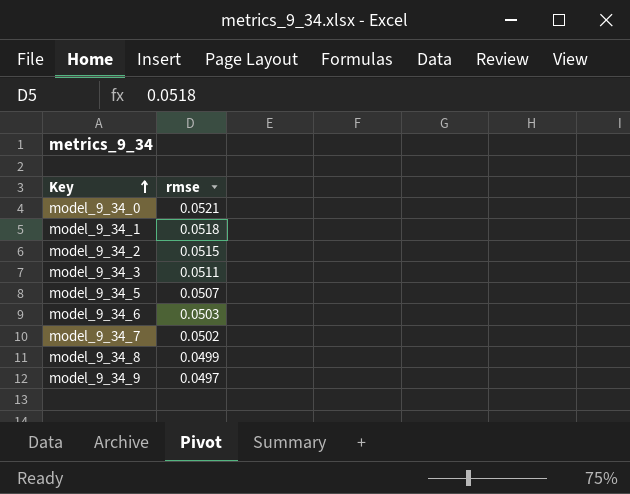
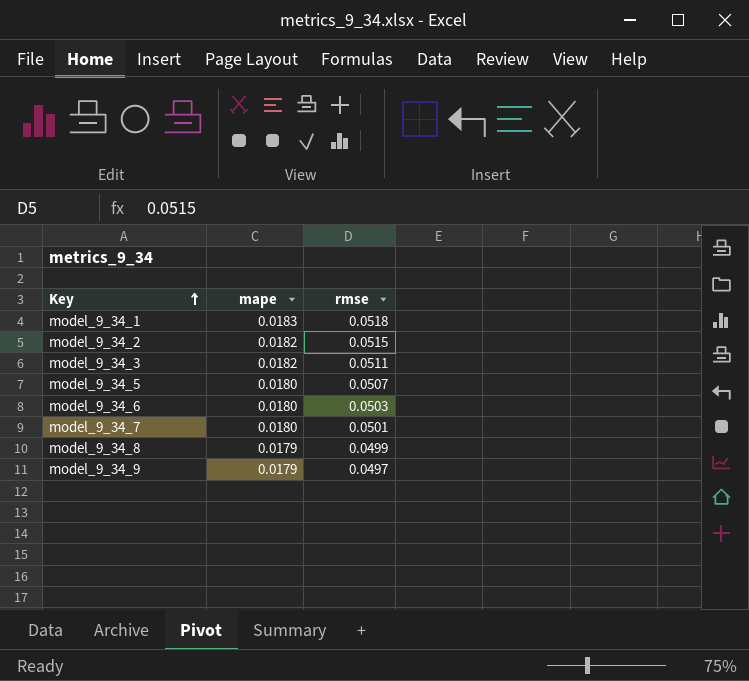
column mape | position: none -> 2
row model_9_34_0: 0.0521 -> none
model_9_34_7 | rmse: 0.0502 -> 0.0501

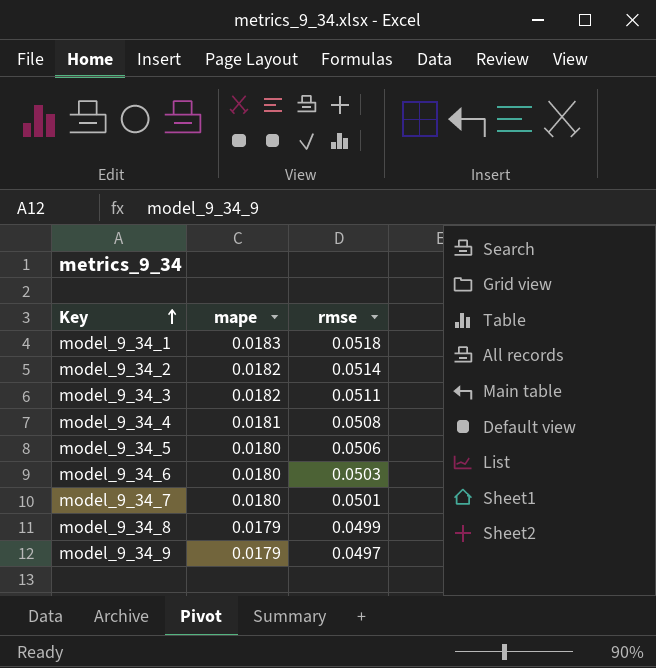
model_9_34_2 | rmse: 0.0515 -> 0.0514
row model_9_34_4: none -> 0.0181 | 0.0508
model_9_34_5 | rmse: 0.0507 -> 0.0506

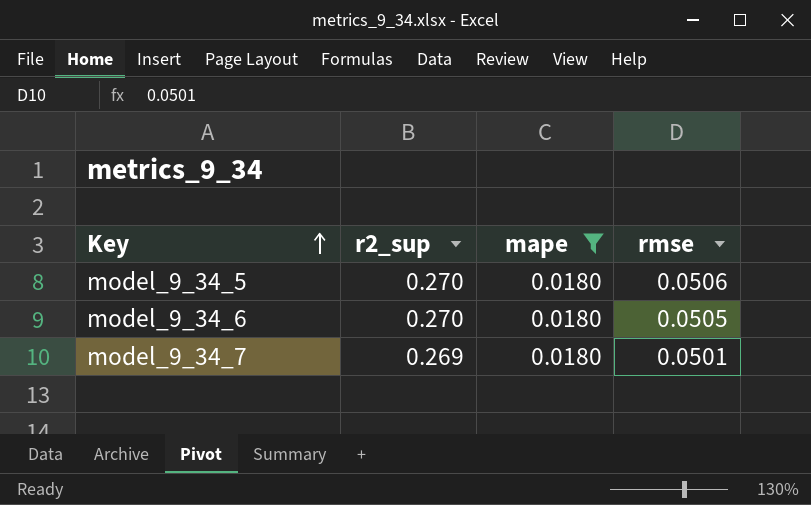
filter: none -> mape = 0.0180
column r2_sup | position: none -> 2
model_9_34_6 | rmse: 0.0503 -> 0.0505

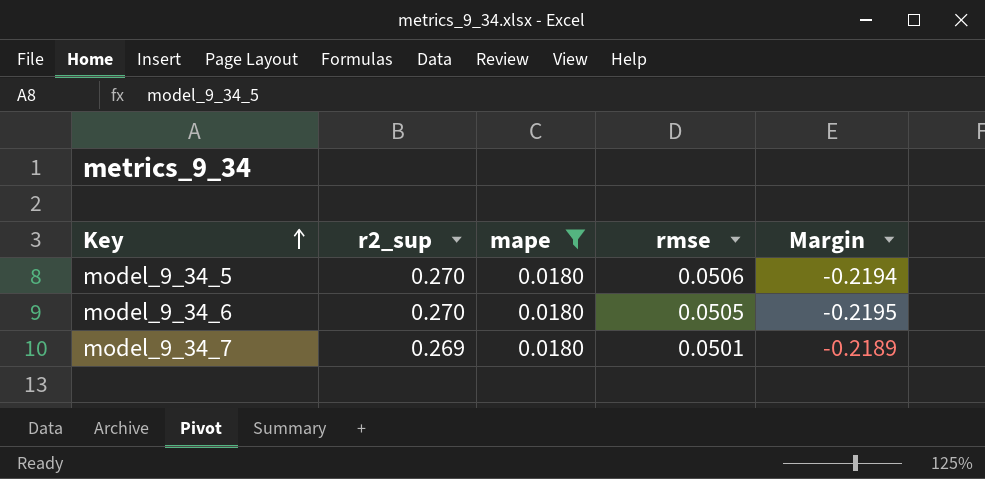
column Margin | formula: none -> [rmse] - [r2_sup]

